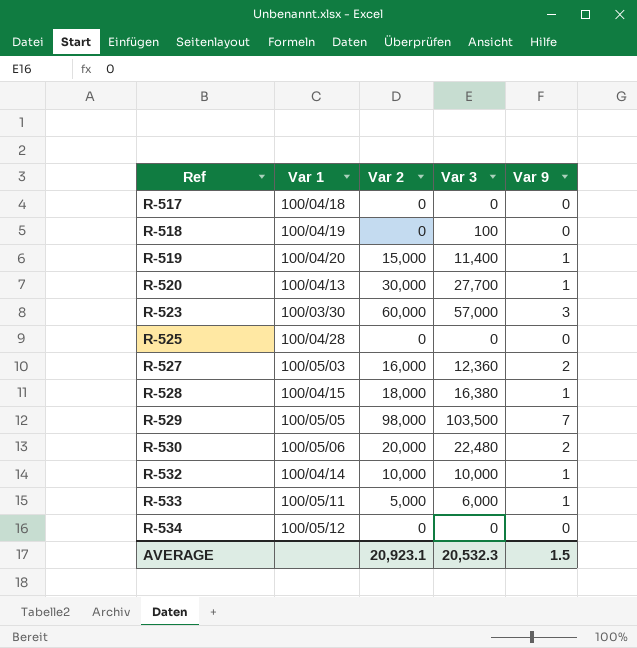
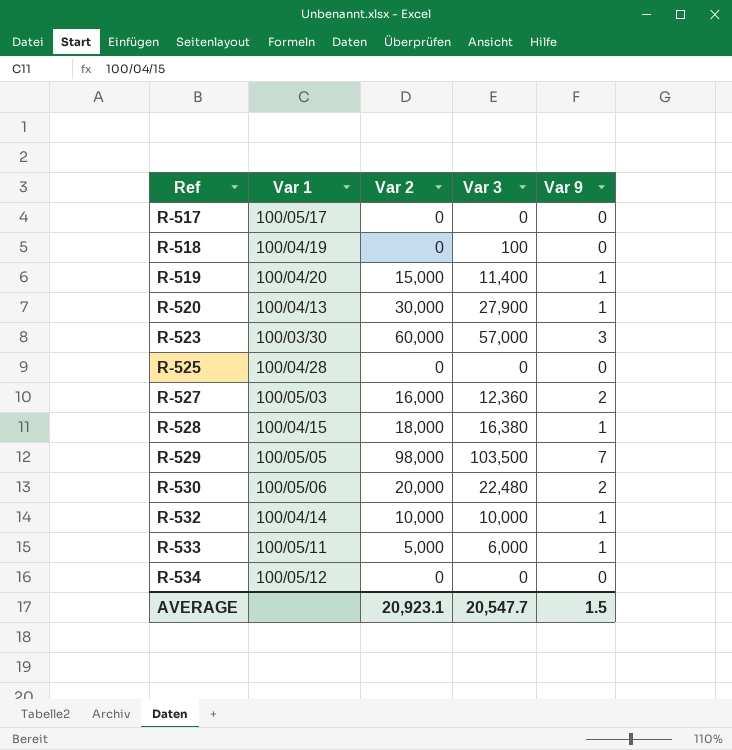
R-517 | Var 1: 100/04/18 -> 100/05/17
R-520 | Var 3: 27,700 -> 27,900
AVERAGE | Var 3: 20,532.3 -> 20,547.7

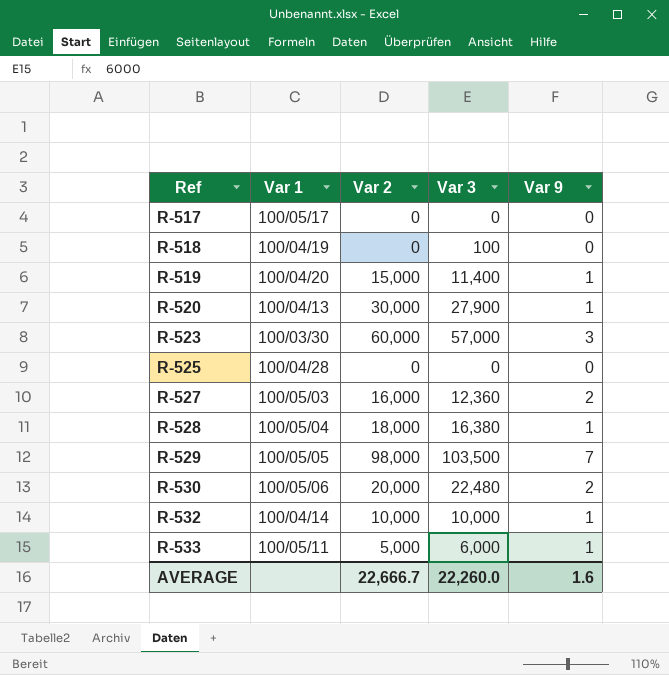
row R-534: 100/05/12 | 0 | 0 | 0 -> none
R-528 | Var 1: 100/04/15 -> 100/05/04
AVERAGE | Var 2: 20,923.1 -> 22,666.7
AVERAGE | Var 3: 20,547.7 -> 22,260.0
AVERAGE | Var 9: 1.5 -> 1.6

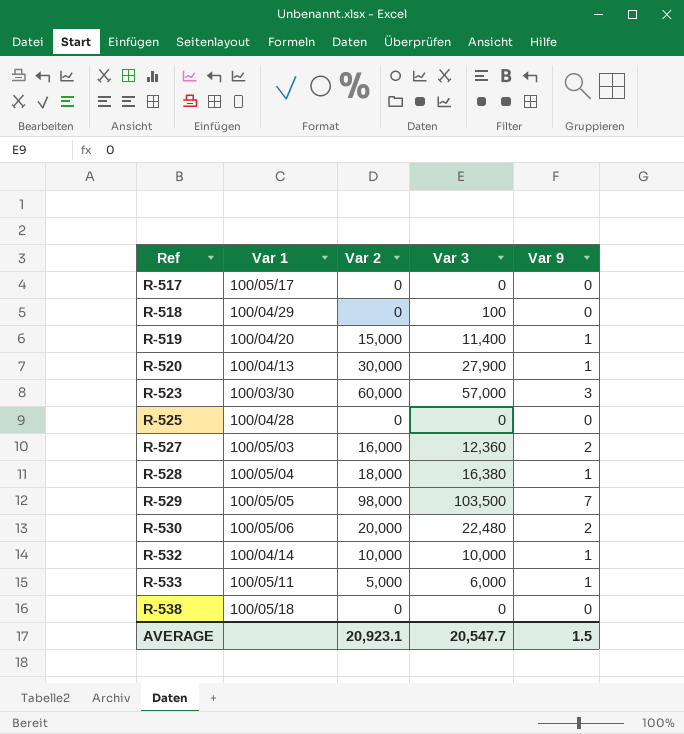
R-518 | Var 1: 100/04/19 -> 100/04/29
row R-538: none -> 100/05/18 | 0 | 0 | 0
AVERAGE | Var 2: 22,666.7 -> 20,923.1
AVERAGE | Var 3: 22,260.0 -> 20,547.7
AVERAGE | Var 9: 1.6 -> 1.5

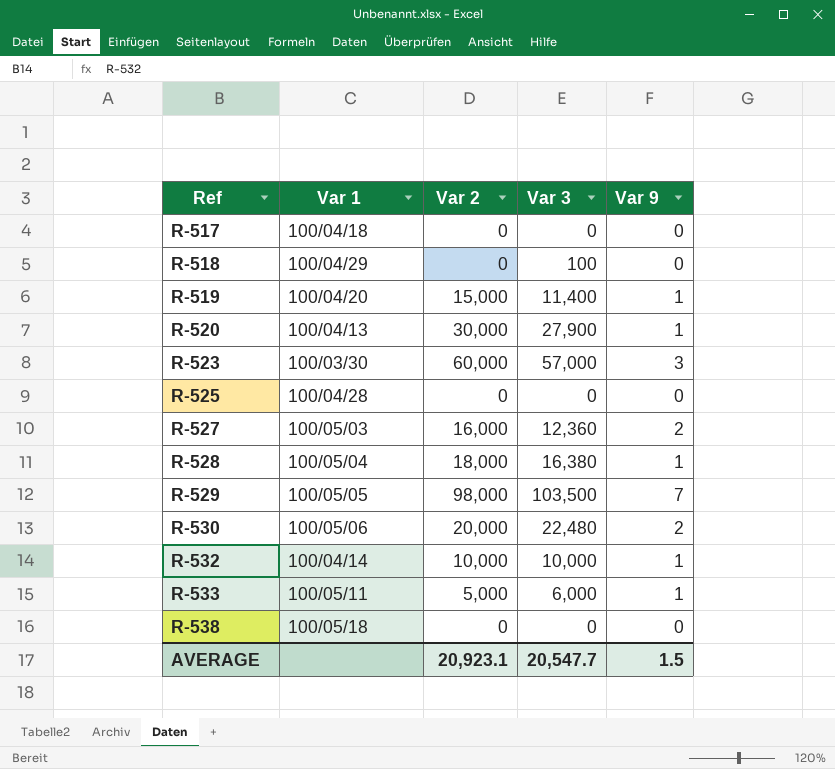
R-517 | Var 1: 100/05/17 -> 100/04/18

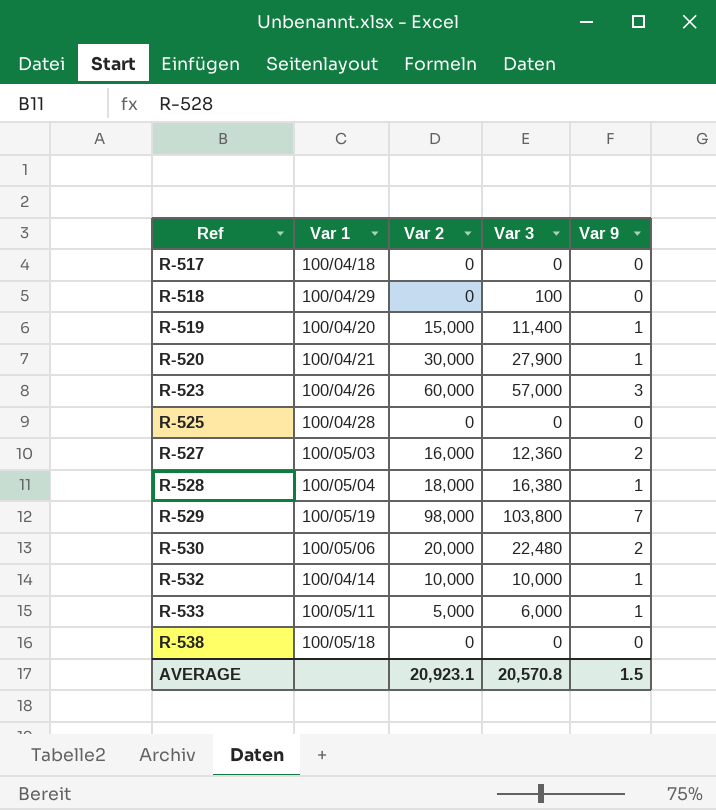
R-520 | Var 1: 100/04/13 -> 100/04/21
R-523 | Var 1: 100/03/30 -> 100/04/26
R-529 | Var 1: 100/05/05 -> 100/05/19
R-529 | Var 3: 103,500 -> 103,800
AVERAGE | Var 3: 20,547.7 -> 20,570.8

